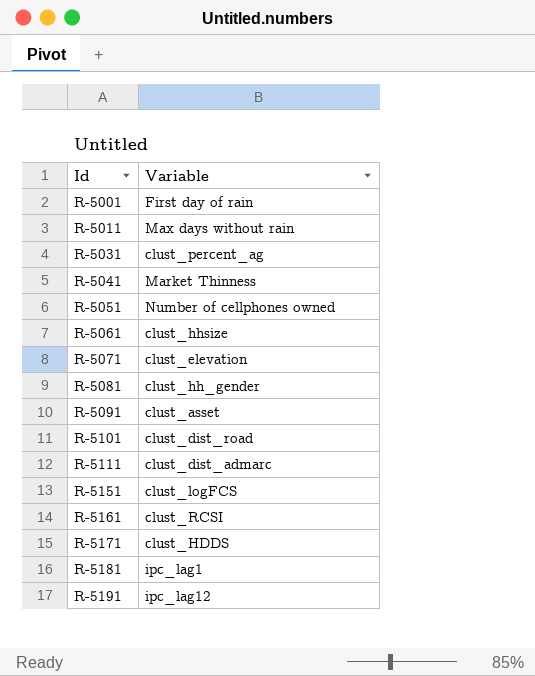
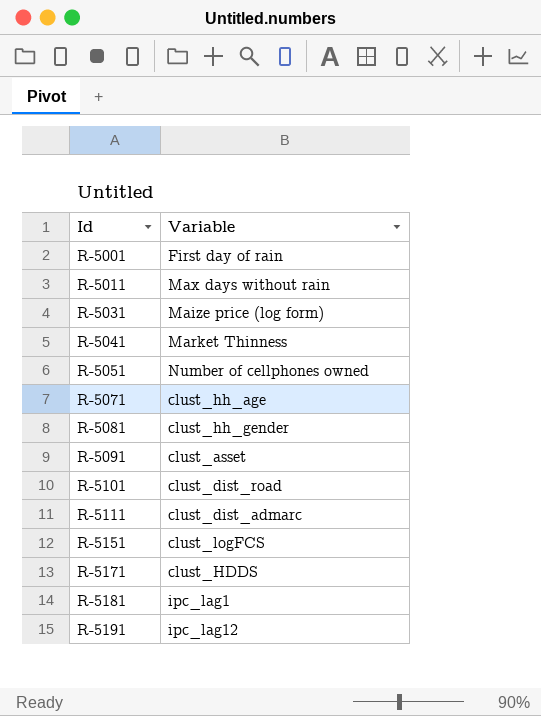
row R-5061: clust_hhsize -> none
row R-5161: clust_RCSI -> none
R-5031 | Variable: clust_percent_ag -> Maize price (log form)
R-5071 | Variable: clust_elevation -> clust_hh_age

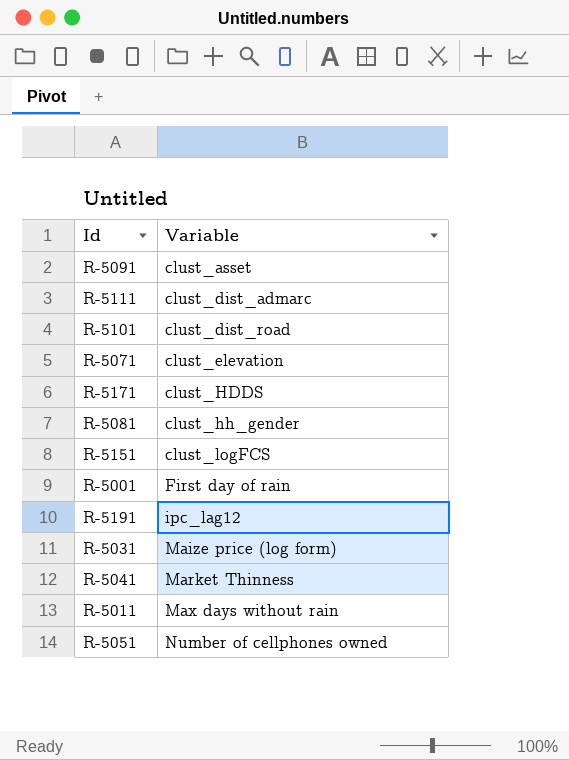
row order: Id ascending -> Variable ascending
row R-5181: ipc_lag1 -> none
R-5071 | Variable: clust_hh_age -> clust_elevation

